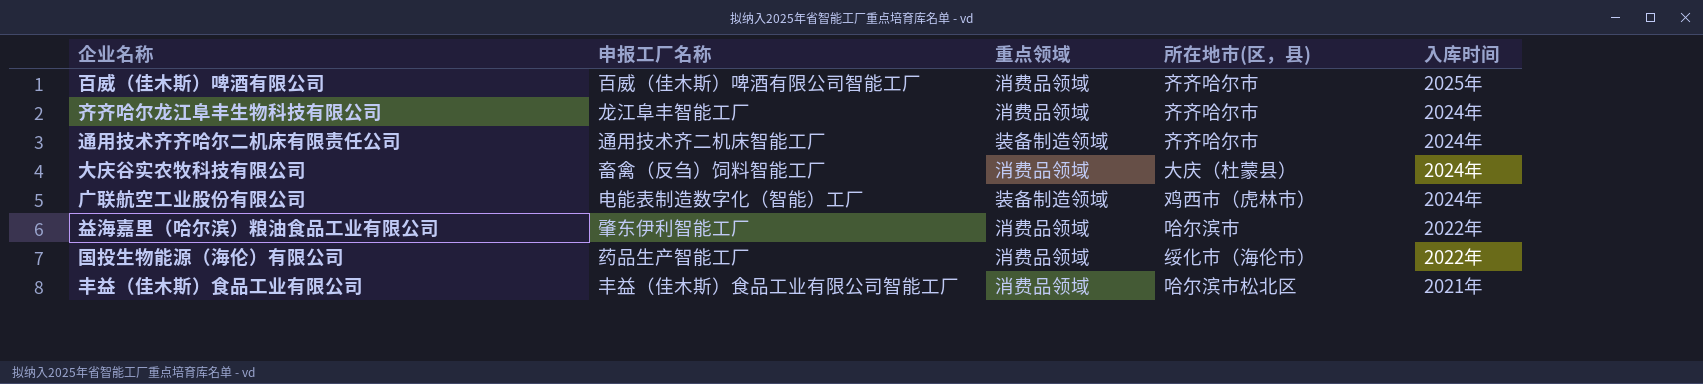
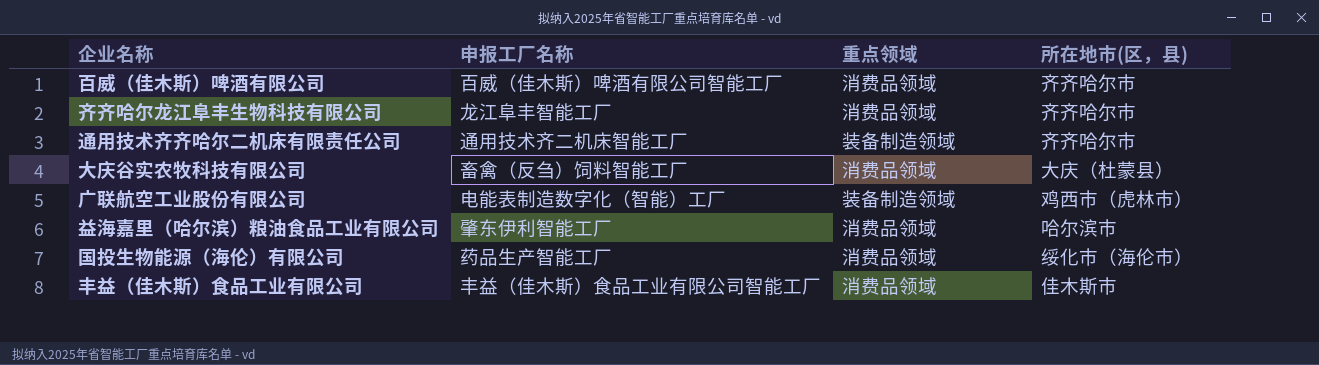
column 入库时间 | position: 5 -> none
丰益（佳木斯）食品工业有限公司 | 所在地市(区，县): 哈尔滨市松北区 -> 佳木斯市

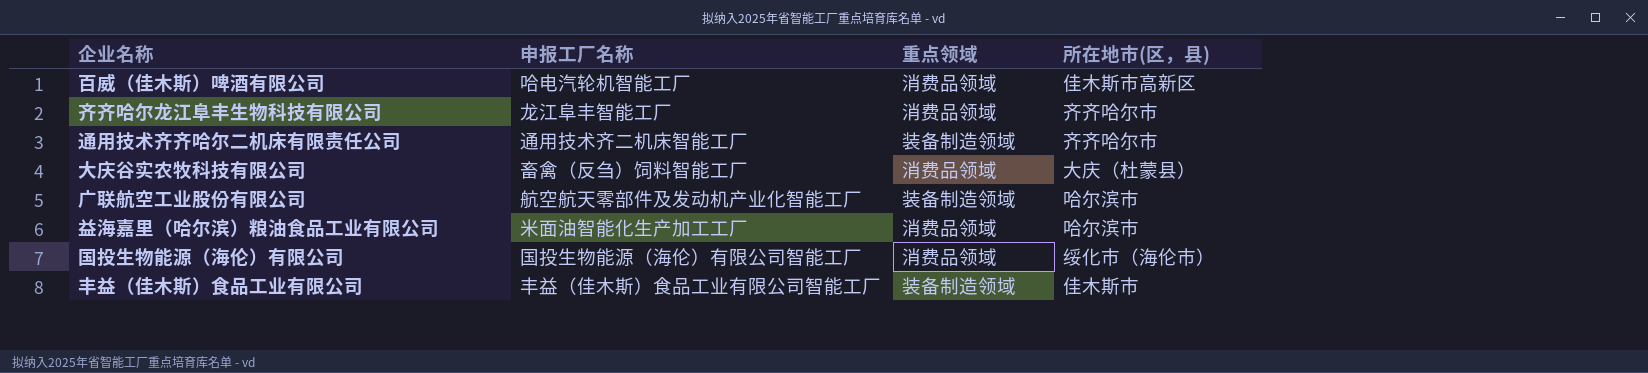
百威（佳木斯）啤酒有限公司 | 申报工厂名称: 百威（佳木斯）啤酒有限公司智能工厂 -> 哈电汽轮机智能工厂
百威（佳木斯）啤酒有限公司 | 所在地市(区，县): 齐齐哈尔市 -> 佳木斯市高新区
广联航空工业股份有限公司 | 申报工厂名称: 电能表制造数字化（智能）工厂 -> 航空航天零部件及发动机产业化智能工厂
广联航空工业股份有限公司 | 所在地市(区，县): 鸡西市（虎林市） -> 哈尔滨市
益海嘉里（哈尔滨）粮油食品工业有限公司 | 申报工厂名称: 肇东伊利智能工厂 -> 米面油智能化生产加工工厂
国投生物能源（海伦）有限公司 | 申报工厂名称: 药品生产智能工厂 -> 国投生物能源（海伦）有限公司智能工厂
丰益（佳木斯）食品工业有限公司 | 重点领域: 消费品领域 -> 装备制造领域

